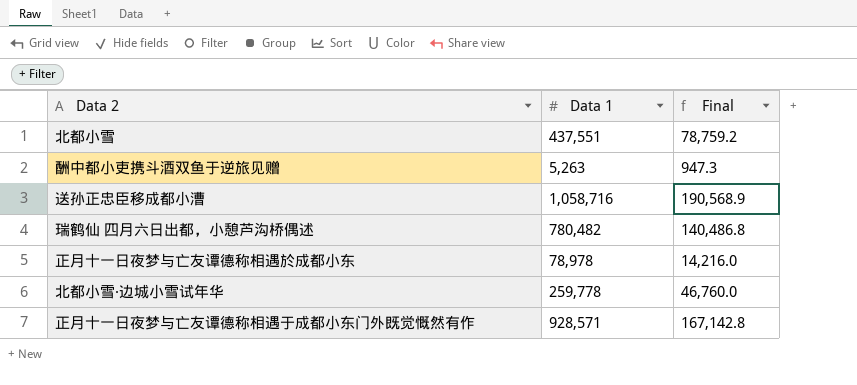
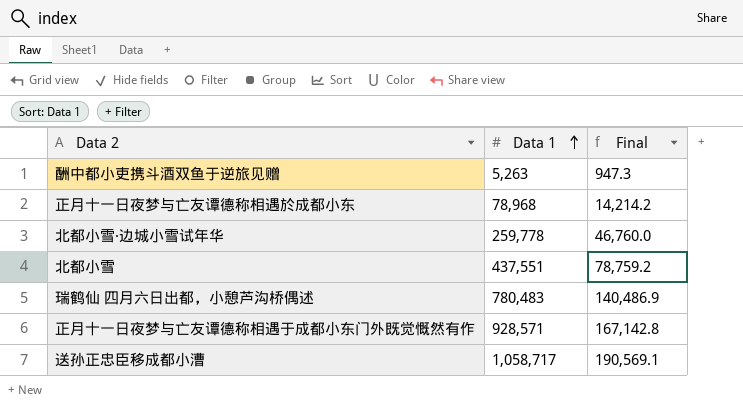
row order: none -> Data 1 ascending
正月十一日夜梦与亡友谭德称相遇於成都小东 | Data 1: 78,978 -> 78,968
正月十一日夜梦与亡友谭德称相遇於成都小东 | Final: 14,216.0 -> 14,214.2
瑞鹤仙 四月六日出都，小憩芦沟桥偶述 | Data 1: 780,482 -> 780,483
瑞鹤仙 四月六日出都，小憩芦沟桥偶述 | Final: 140,486.8 -> 140,486.9
送孙正忠臣移成都小漕 | Data 1: 1,058,716 -> 1,058,717
送孙正忠臣移成都小漕 | Final: 190,568.9 -> 190,569.1

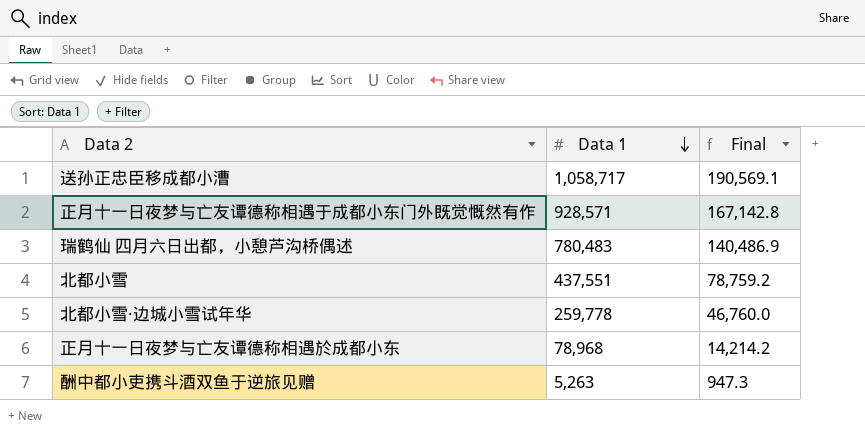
row order: Data 1 ascending -> Data 1 descending

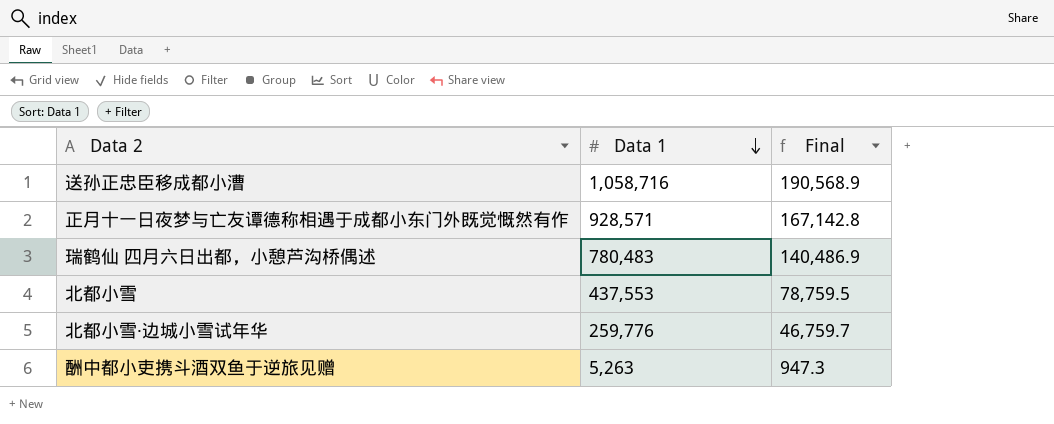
row 正月十一日夜梦与亡友谭德称相遇於成都小东: 78,968 | 14,214.2 -> none
送孙正忠臣移成都小漕 | Data 1: 1,058,717 -> 1,058,716
送孙正忠臣移成都小漕 | Final: 190,569.1 -> 190,568.9
北都小雪 | Data 1: 437,551 -> 437,553
北都小雪 | Final: 78,759.2 -> 78,759.5
北都小雪·边城小雪试年华 | Data 1: 259,778 -> 259,776
北都小雪·边城小雪试年华 | Final: 46,760.0 -> 46,759.7

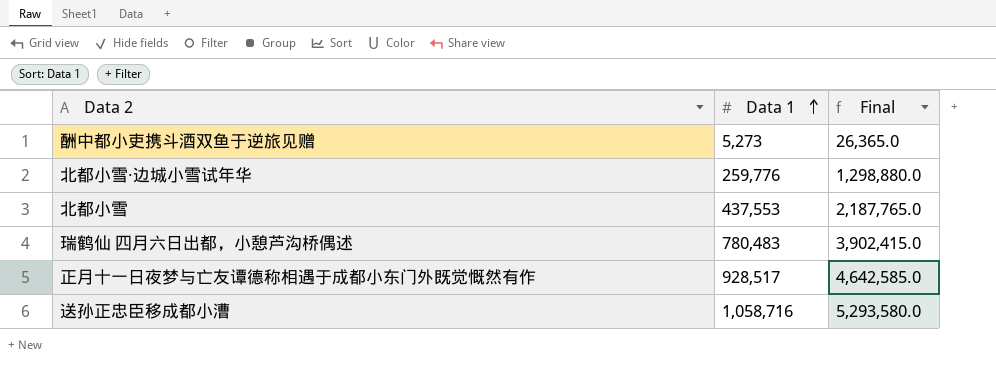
row order: Data 1 descending -> Data 1 ascending
column Final | formula: [Data 1] * 0.18 -> [Data 1] * 5
酬中都小吏携斗酒双鱼于逆旅见赠 | Data 1: 5,263 -> 5,273
正月十一日夜梦与亡友谭德称相遇于成都小东门外既觉慨然有作 | Data 1: 928,571 -> 928,517

